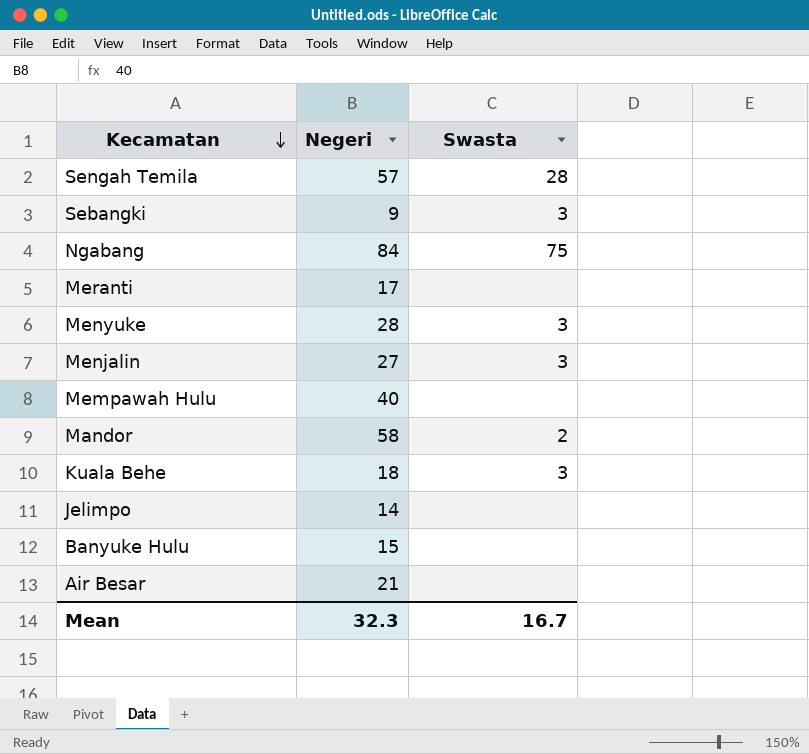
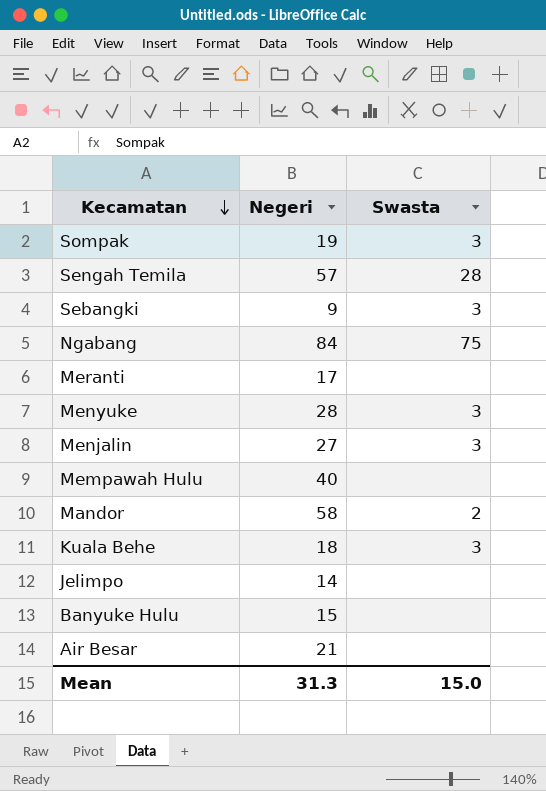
row Sompak: none -> 19 | 3
Mean | Negeri: 32.3 -> 31.3
Mean | Swasta: 16.7 -> 15.0

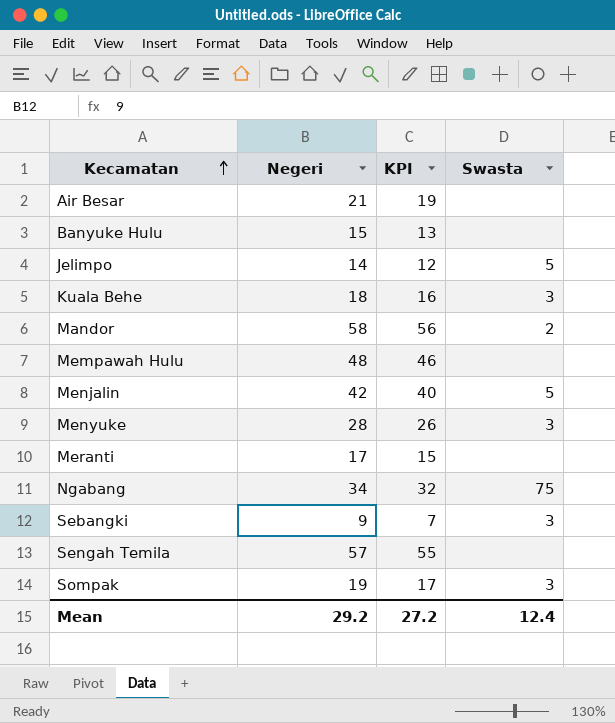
row order: Kecamatan descending -> Kecamatan ascending
column KPI | formula: none -> [Negeri] - 2
Jelimpo | Swasta: none -> 5
Mempawah Hulu | Negeri: 40 -> 48
Menjalin | Negeri: 27 -> 42
Menjalin | Swasta: 3 -> 5
Ngabang | Negeri: 84 -> 34
Sengah Temila | Swasta: 28 -> none
Mean | Negeri: 31.3 -> 29.2
Mean | Swasta: 15.0 -> 12.4

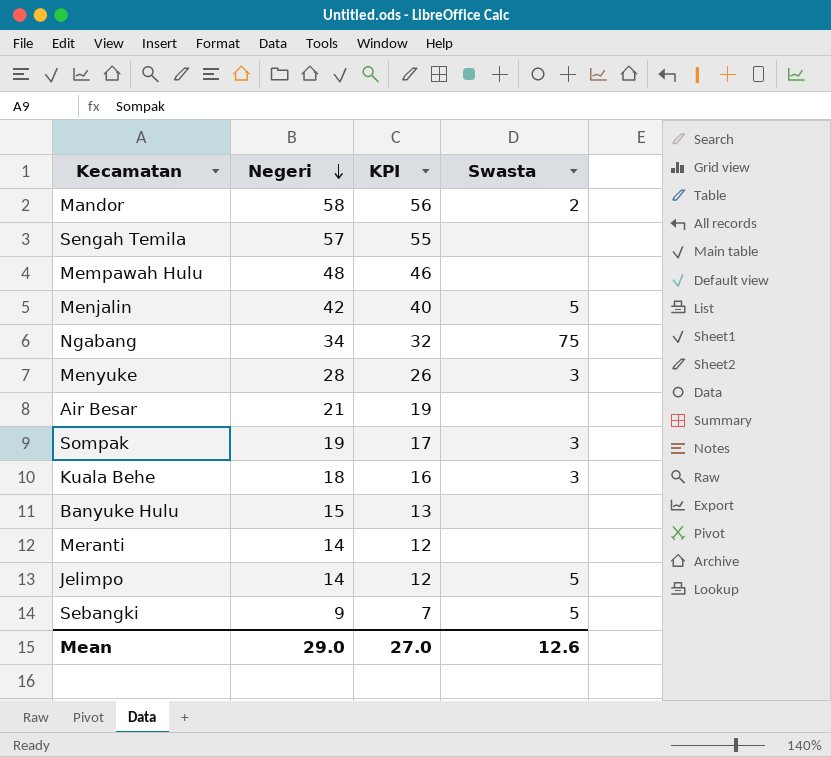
row order: Kecamatan ascending -> Negeri descending
Meranti | Negeri: 17 -> 14
Meranti | KPI: 15 -> 12
Sebangki | Swasta: 3 -> 5
Mean | Negeri: 29.2 -> 29.0
Mean | KPI: 27.2 -> 27.0
Mean | Swasta: 12.4 -> 12.6

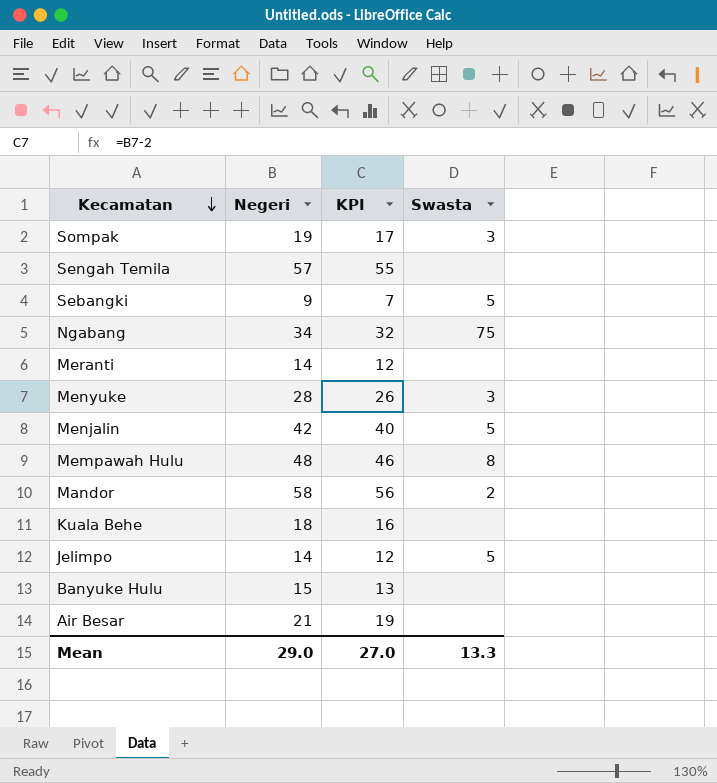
row order: Negeri descending -> Kecamatan descending
Mempawah Hulu | Swasta: none -> 8
Kuala Behe | Swasta: 3 -> none
Mean | Swasta: 12.6 -> 13.3

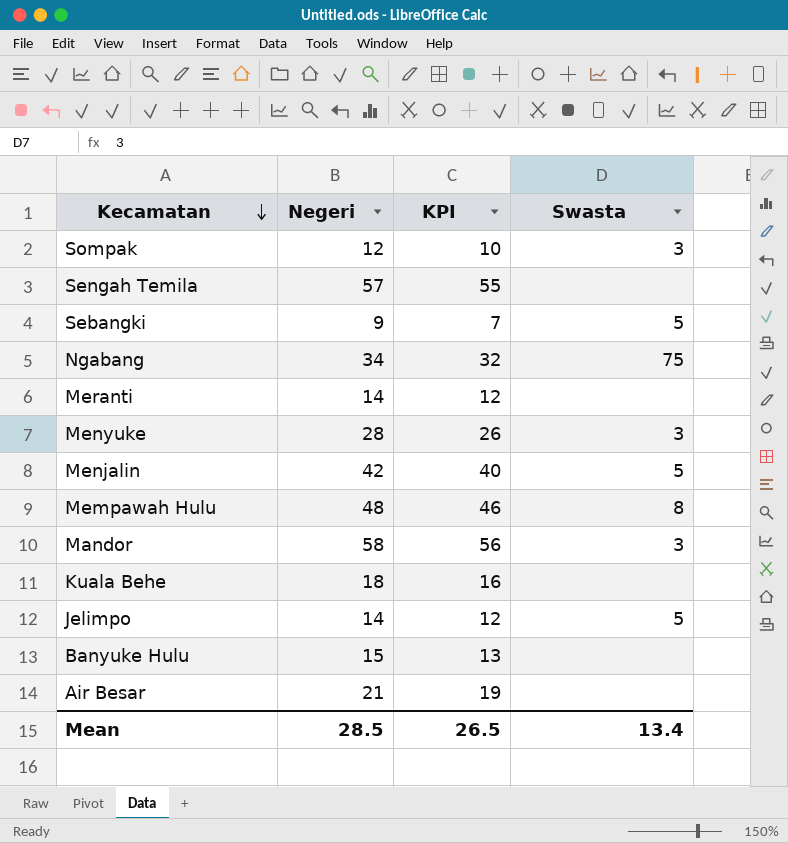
Sompak | Negeri: 19 -> 12
Sompak | KPI: 17 -> 10
Mandor | Swasta: 2 -> 3
Mean | Negeri: 29.0 -> 28.5
Mean | KPI: 27.0 -> 26.5
Mean | Swasta: 13.3 -> 13.4

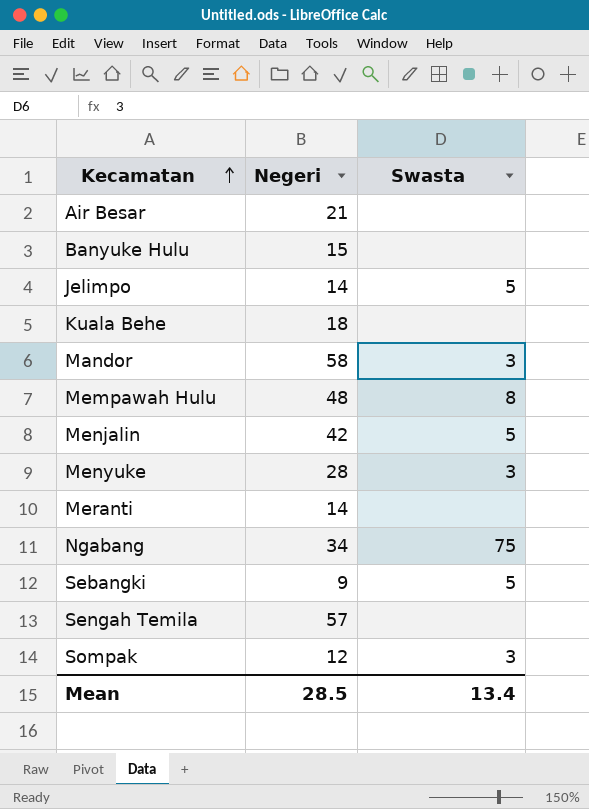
row order: Kecamatan descending -> Kecamatan ascending
column KPI | formula: [Negeri] - 2 -> none

